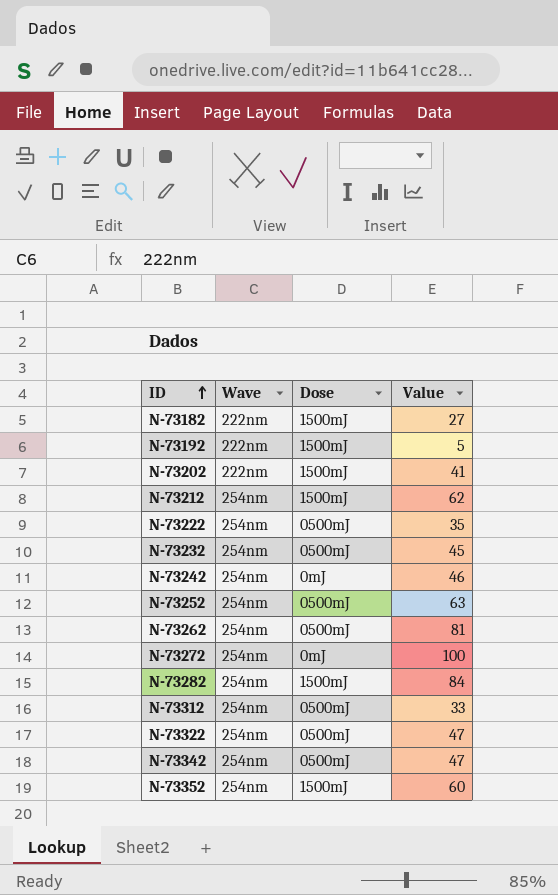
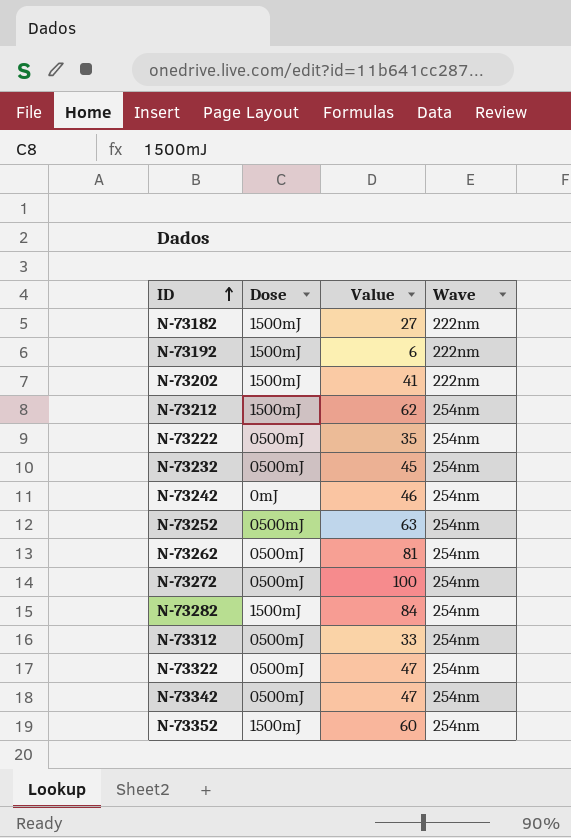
column Wave | position: 2 -> 4
N-73192 | Value: 5 -> 6
N-73272 | Dose: 0mJ -> 0500mJ

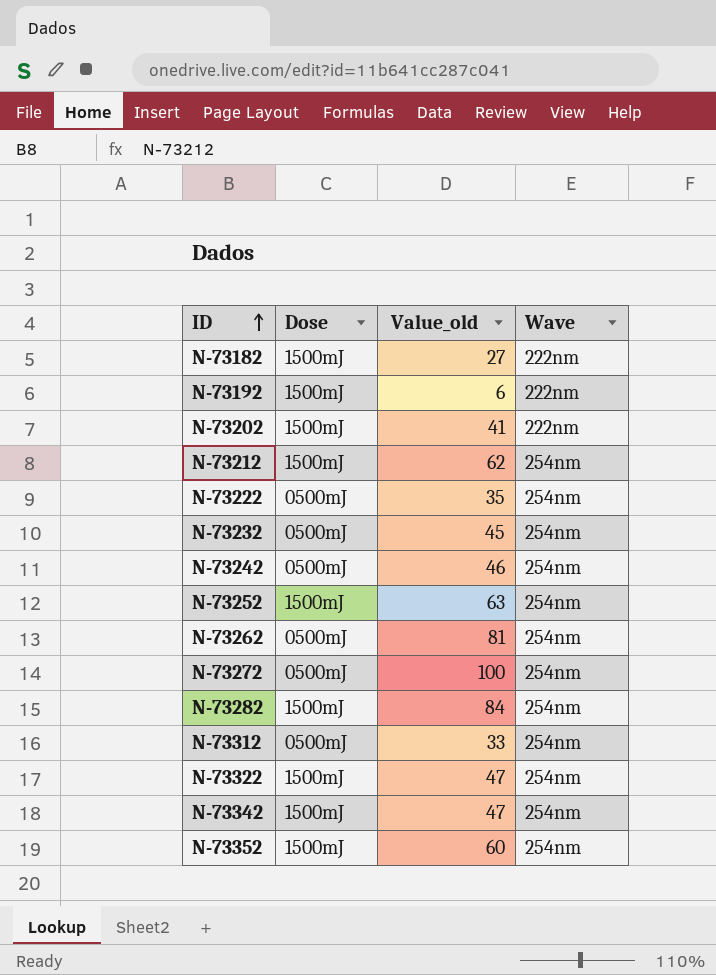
column name: Value -> Value_old
N-73242 | Dose: 0mJ -> 0500mJ
N-73252 | Dose: 0500mJ -> 1500mJ
N-73322 | Dose: 0500mJ -> 1500mJ
N-73342 | Dose: 0500mJ -> 1500mJ

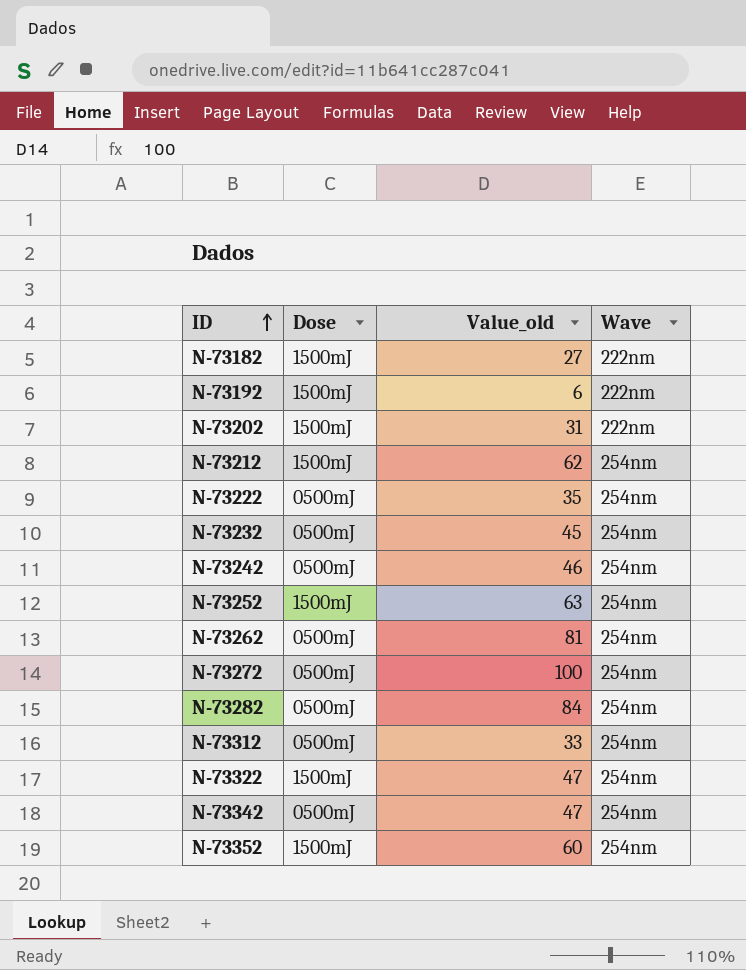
N-73202 | Value_old: 41 -> 31
N-73282 | Dose: 1500mJ -> 0500mJ
N-73342 | Dose: 1500mJ -> 0500mJ

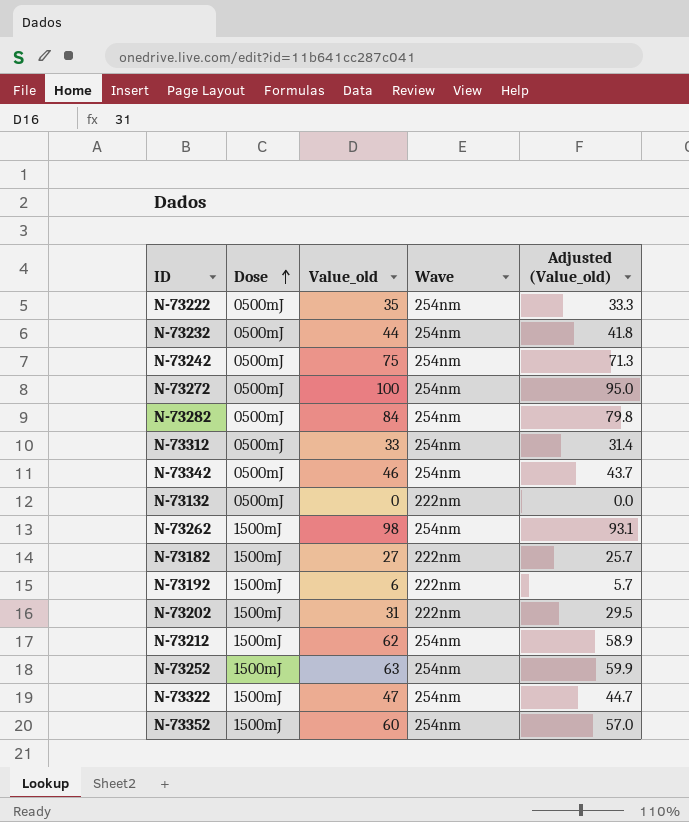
row order: ID ascending -> Dose ascending
column Adjusted (Value_old) | formula: none -> [Value_old] * 0.95
N-73232 | Value_old: 45 -> 44
N-73242 | Value_old: 46 -> 75
N-73342 | Value_old: 47 -> 46
row N-73132: none -> 0500mJ | 0 | 222nm | 0.0
N-73262 | Dose: 0500mJ -> 1500mJ
N-73262 | Value_old: 81 -> 98

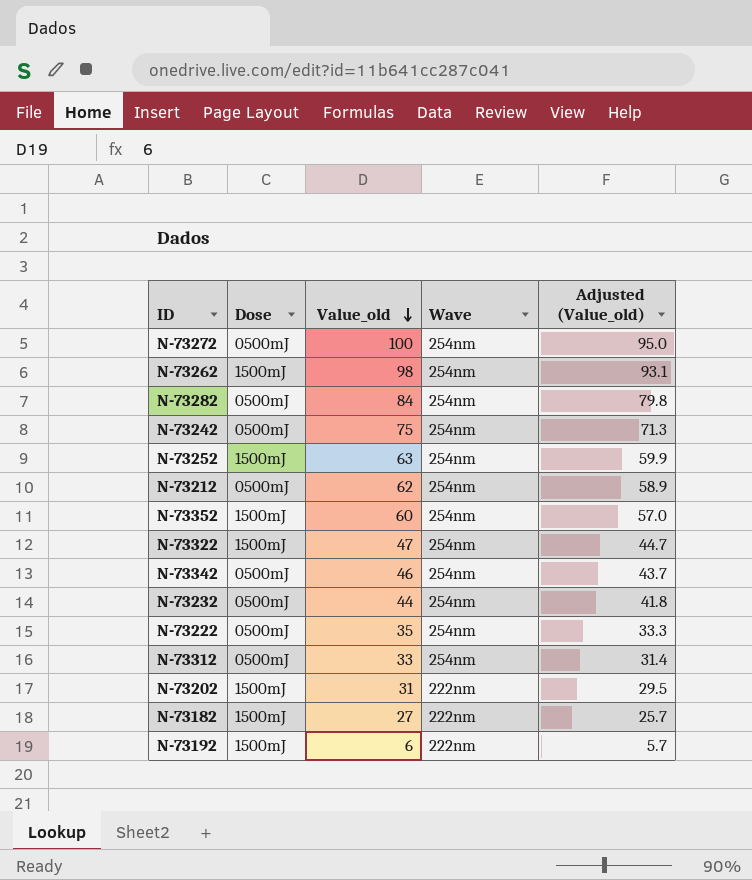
row order: Dose ascending -> Value_old descending
row N-73132: 0500mJ | 0 | 222nm | 0.0 -> none
N-73212 | Dose: 1500mJ -> 0500mJ

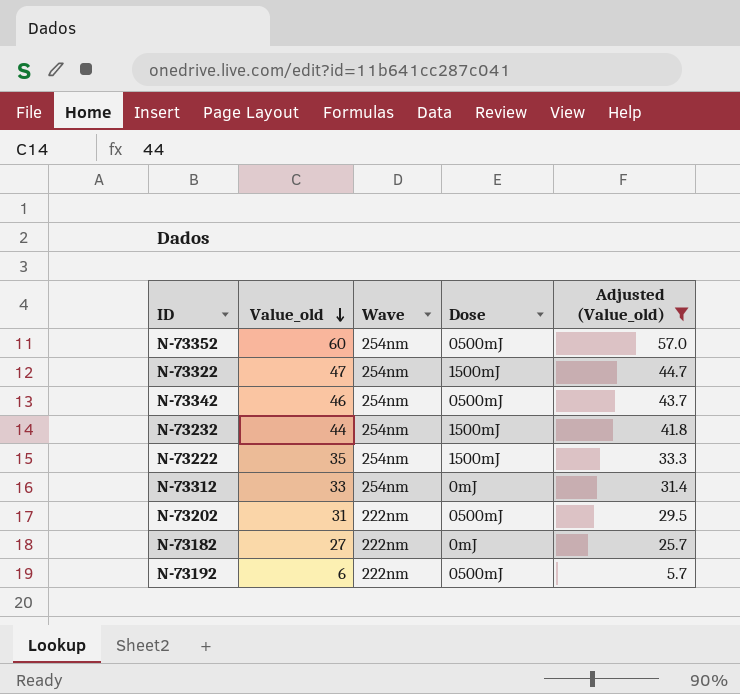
filter: none -> Adjusted (Value_old) <= 57.0
column Dose | position: 2 -> 4
N-73352 | Dose: 1500mJ -> 0500mJ
N-73232 | Dose: 0500mJ -> 1500mJ
N-73222 | Dose: 0500mJ -> 1500mJ
N-73312 | Dose: 0500mJ -> 0mJ
N-73202 | Dose: 1500mJ -> 0500mJ
N-73182 | Dose: 1500mJ -> 0mJ
N-73192 | Dose: 1500mJ -> 0500mJ

